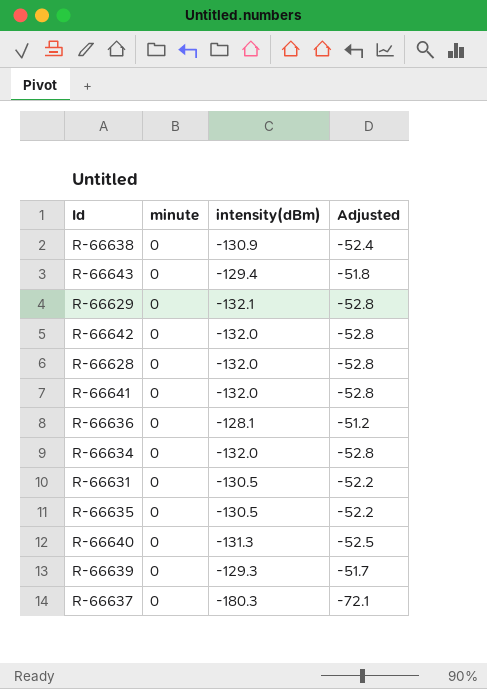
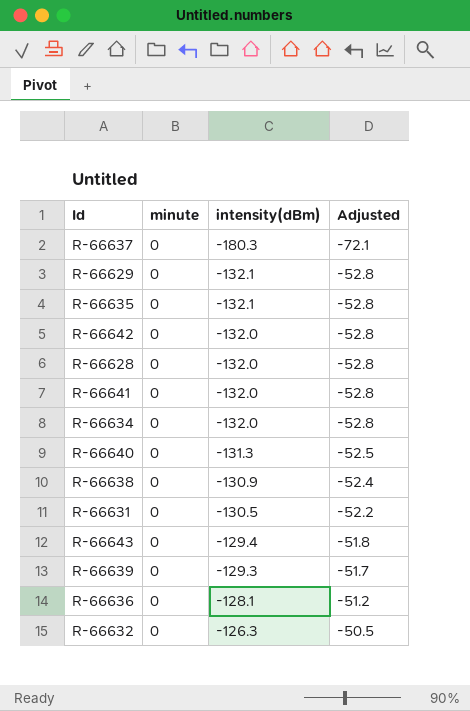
row order: none -> intensity(dBm) ascending
R-66635 | intensity(dBm): -130.5 -> -132.1
R-66635 | Adjusted: -52.2 -> -52.8
row R-66632: none -> 0 | -126.3 | -50.5

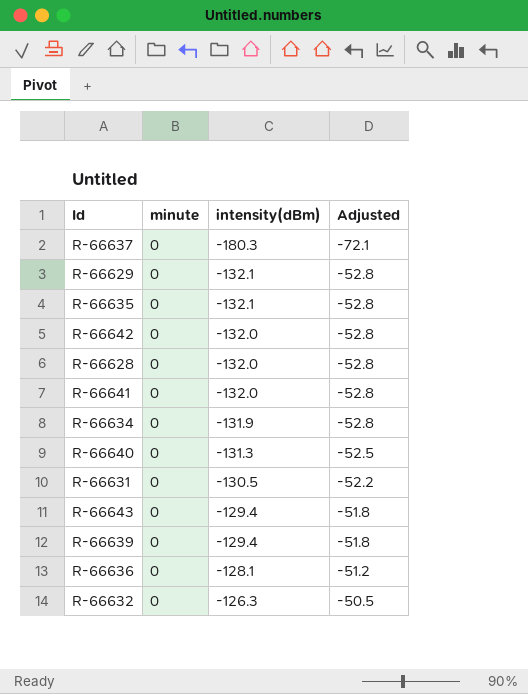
row R-66638: 0 | -130.9 | -52.4 -> none
R-66634 | intensity(dBm): -132.0 -> -131.9
R-66639 | intensity(dBm): -129.3 -> -129.4
R-66639 | Adjusted: -51.7 -> -51.8

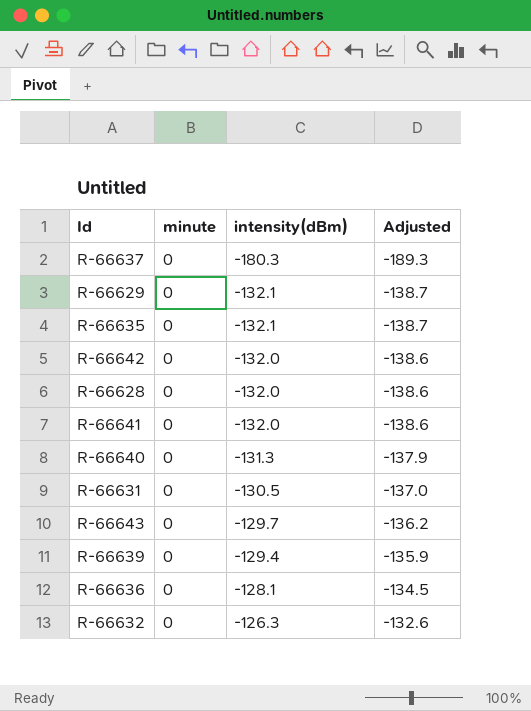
column Adjusted | formula: [intensity(dBm)] * 0.4 -> [intensity(dBm)] * 1.05
row R-66634: 0 | -131.9 | -52.8 -> none
R-66643 | intensity(dBm): -129.4 -> -129.7

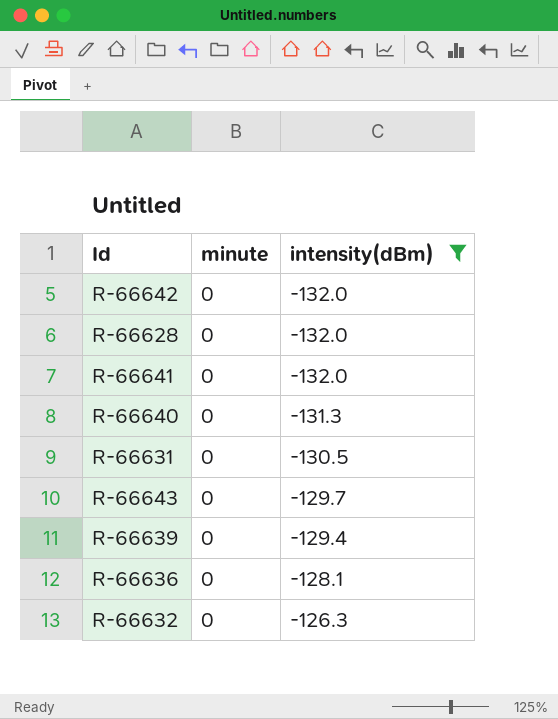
filter: none -> intensity(dBm) >= -132.0
column Adjusted | formula: [intensity(dBm)] * 1.05 -> none

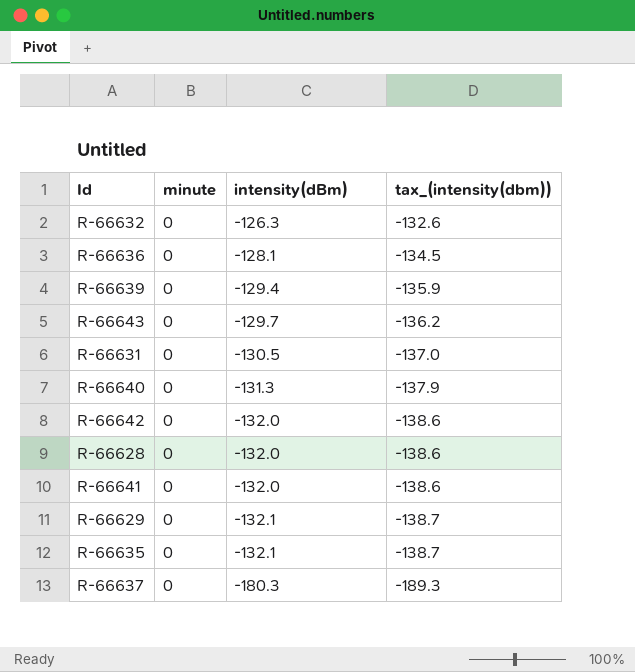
filter: intensity(dBm) >= -132.0 -> none
row order: intensity(dBm) ascending -> intensity(dBm) descending
column tax_(intensity(dbm)) | formula: none -> [intensity(dBm)] * 1.05

